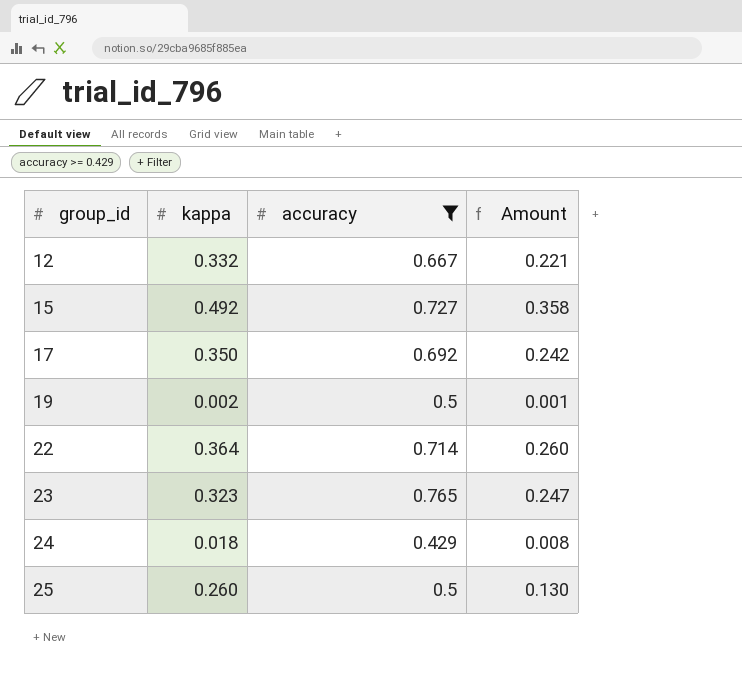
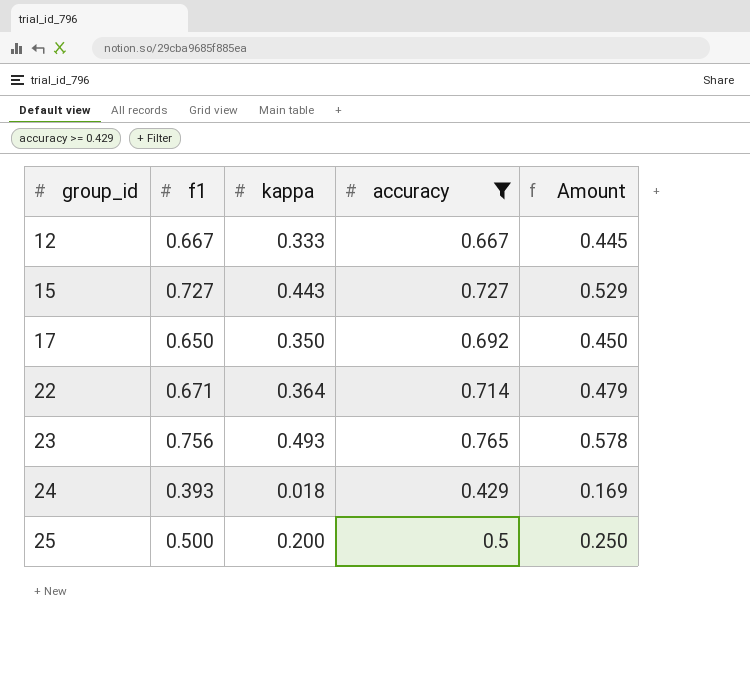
column f1 | position: none -> 2
column Amount | formula: [kappa] * [accuracy] -> [f1] * [accuracy]
row 19: 0.002 | 0.5 | 0.001 -> none
12 | kappa: 0.332 -> 0.333
15 | kappa: 0.492 -> 0.443
23 | kappa: 0.323 -> 0.493
25 | kappa: 0.260 -> 0.200

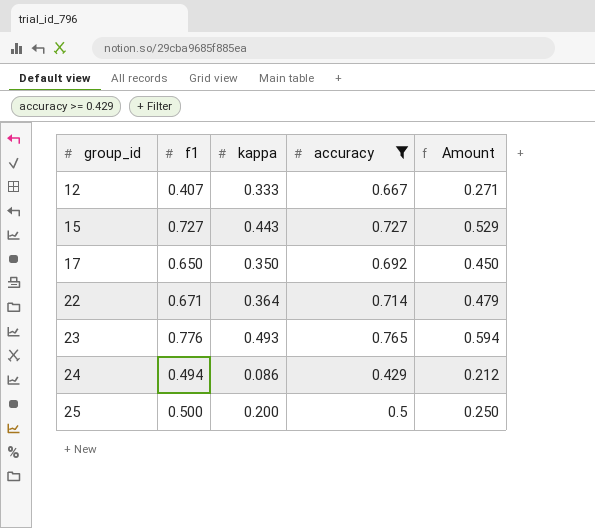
12 | f1: 0.667 -> 0.407
12 | Amount: 0.445 -> 0.271
23 | f1: 0.756 -> 0.776
23 | Amount: 0.578 -> 0.594
24 | f1: 0.393 -> 0.494
24 | kappa: 0.018 -> 0.086
24 | Amount: 0.169 -> 0.212

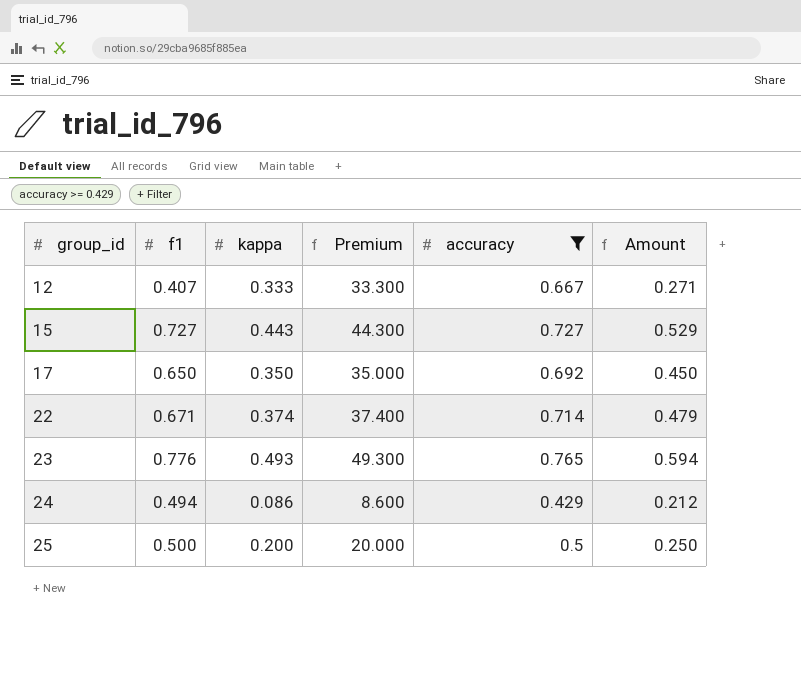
column Premium | formula: none -> [kappa] * 100
22 | kappa: 0.364 -> 0.374

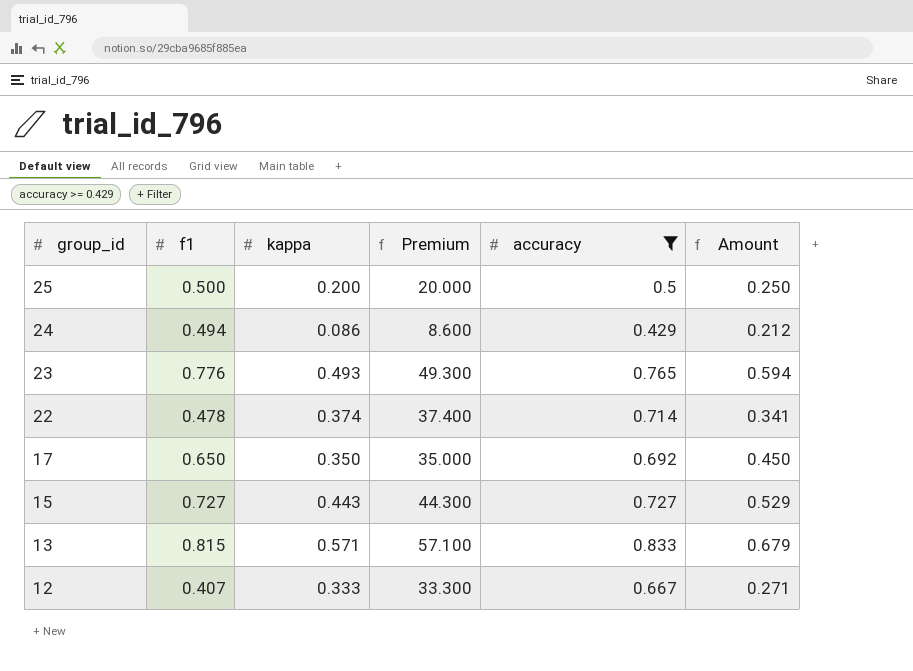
row order: group_id ascending -> group_id descending
22 | f1: 0.671 -> 0.478
22 | Amount: 0.479 -> 0.341
row 13: none -> 0.815 | 0.571 | 57.100 | 0.833 | 0.679

